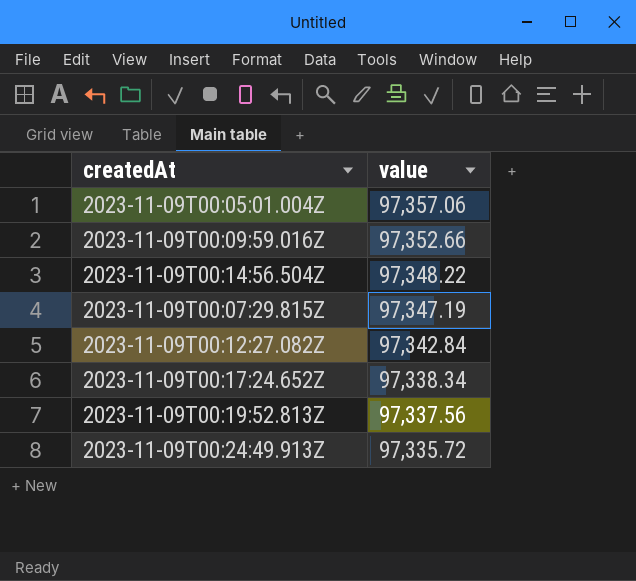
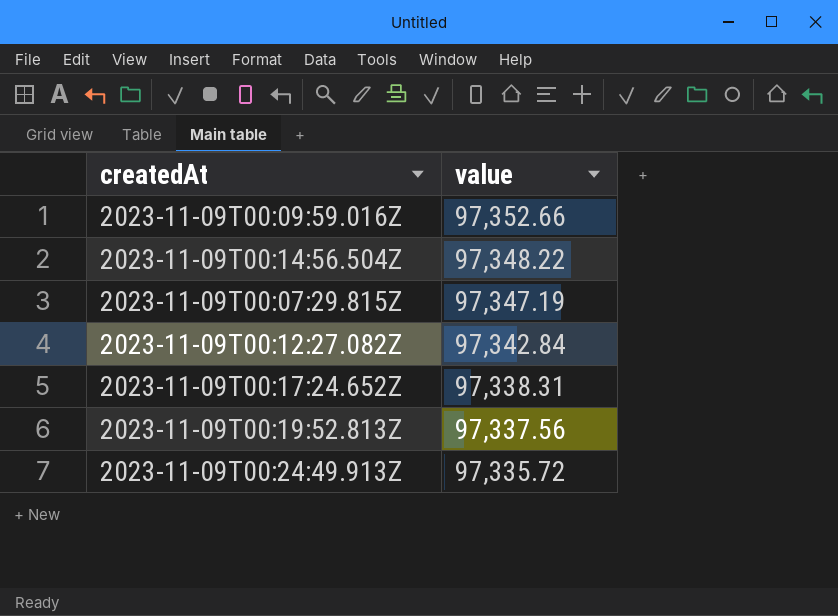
row 2023-11-09T00:05:01.004Z: 97,357.06 -> none
2023-11-09T00:17:24.652Z | value: 97,338.34 -> 97,338.31

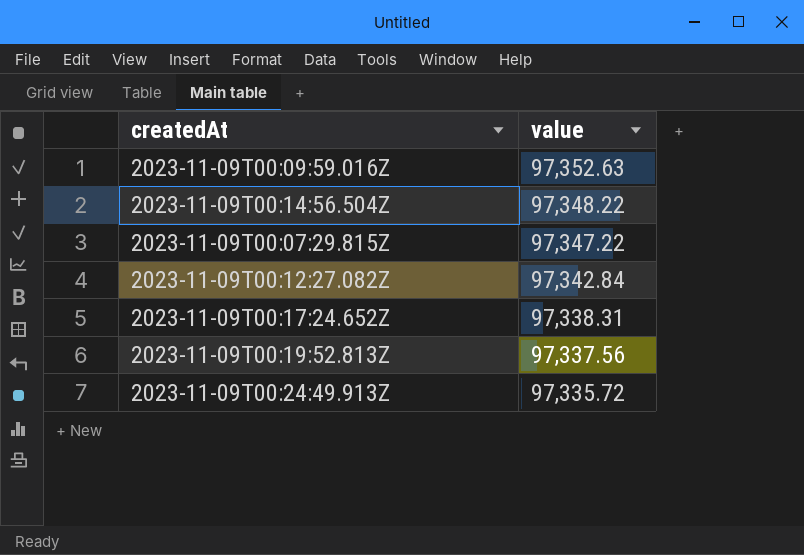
2023-11-09T00:09:59.016Z | value: 97,352.66 -> 97,352.63
2023-11-09T00:07:29.815Z | value: 97,347.19 -> 97,347.22

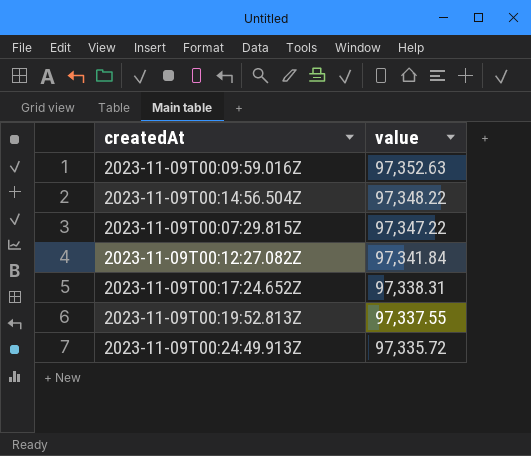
2023-11-09T00:12:27.082Z | value: 97,342.84 -> 97,341.84
2023-11-09T00:19:52.813Z | value: 97,337.56 -> 97,337.55

